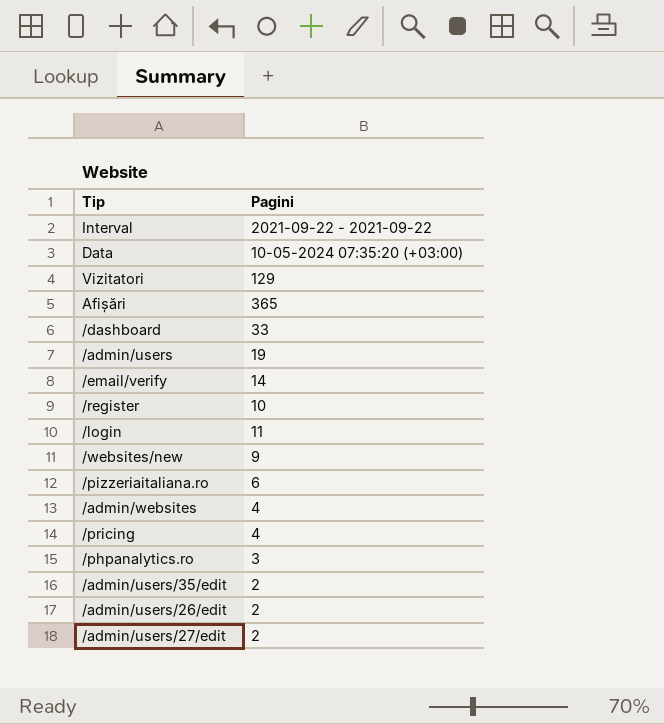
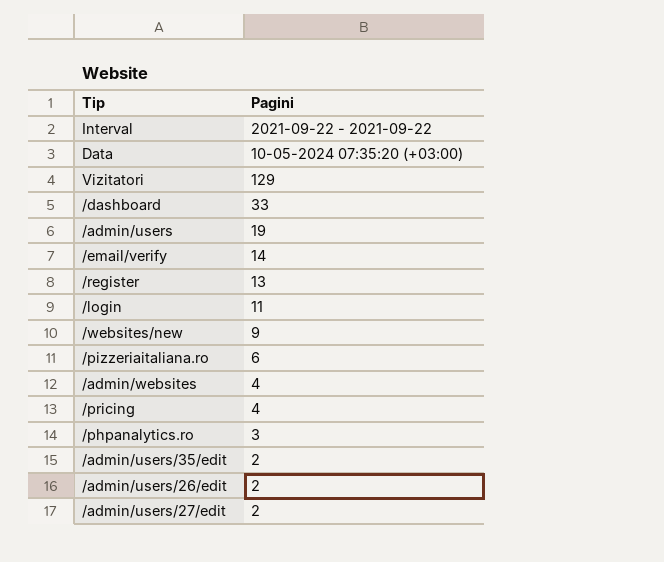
row Afișări: 365 -> none
/register | Pagini: 10 -> 13

